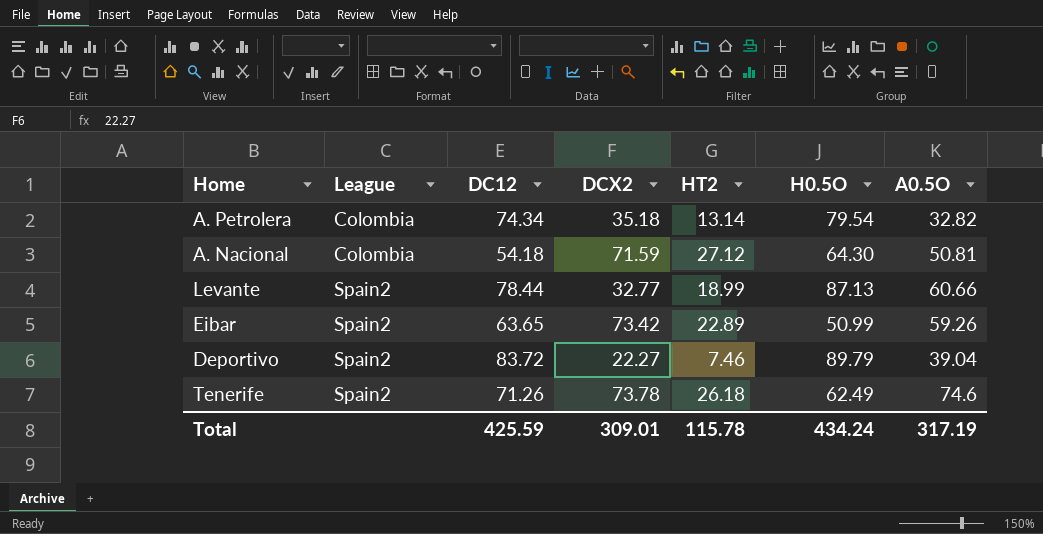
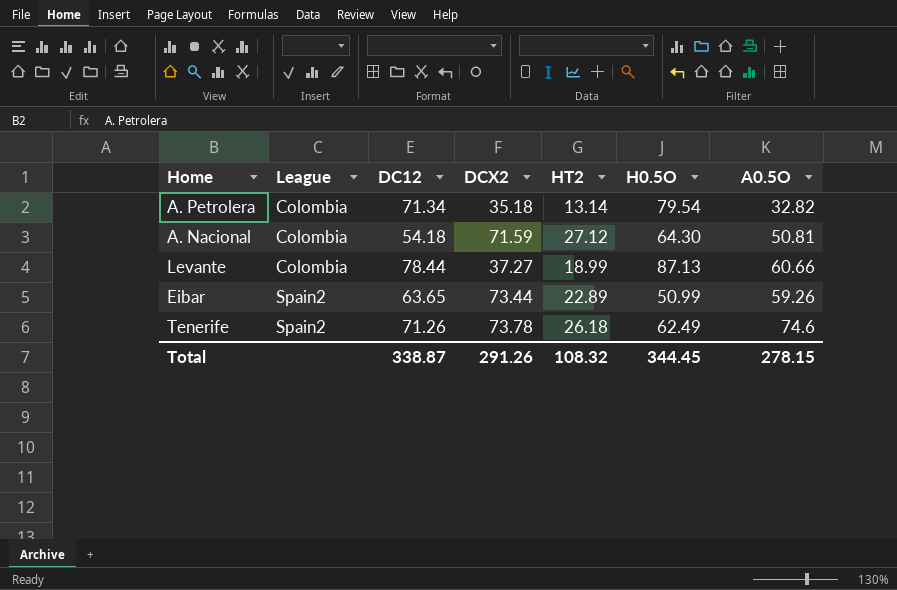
row Deportivo: Spain2 | 83.72 | 22.27 | 7.46 | 89.79 | 39.04 -> none
A. Petrolera | DC12: 74.34 -> 71.34
Levante | League: Spain2 -> Colombia
Levante | DCX2: 32.77 -> 37.27
Eibar | DCX2: 73.42 -> 73.44
Total | DC12: 425.59 -> 338.87
Total | DCX2: 309.01 -> 291.26
Total | HT2: 115.78 -> 108.32
Total | H0.5O: 434.24 -> 344.45
Total | A0.5O: 317.19 -> 278.15

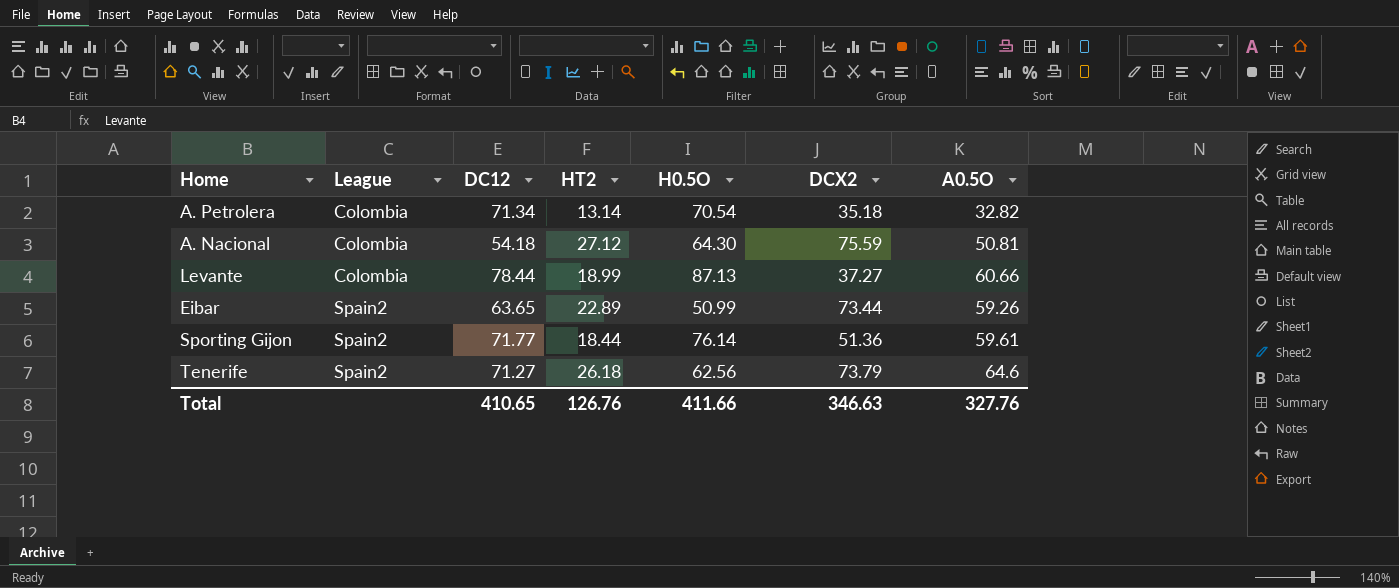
column DCX2 | position: 4 -> 6
A. Petrolera | H0.5O: 79.54 -> 70.54
A. Nacional | DCX2: 71.59 -> 75.59
row Sporting Gijon: none -> Spain2 | 71.77 | 18.44 | 76.14 | 51.36 | 59.61
Tenerife | DC12: 71.26 -> 71.27
Tenerife | H0.5O: 62.49 -> 62.56
Tenerife | DCX2: 73.78 -> 73.79
Tenerife | A0.5O: 74.6 -> 64.6
Total | DC12: 338.87 -> 410.65
Total | HT2: 108.32 -> 126.76
Total | H0.5O: 344.45 -> 411.66
Total | DCX2: 291.26 -> 346.63
Total | A0.5O: 278.15 -> 327.76

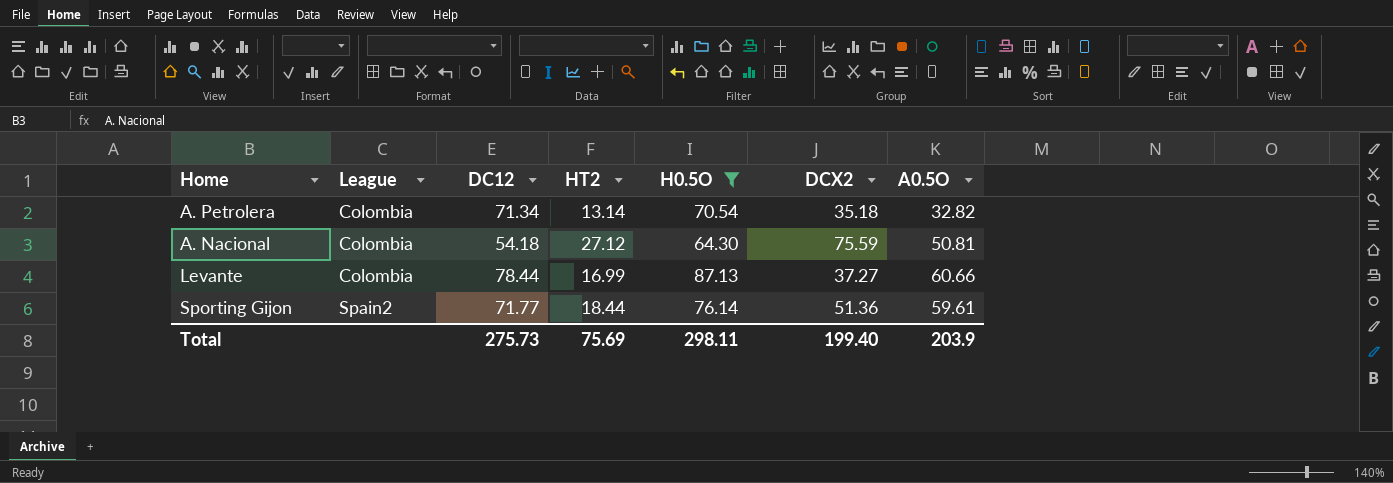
filter: none -> H0.5O >= 64.30
Levante | HT2: 18.99 -> 16.99
Total | DC12: 410.65 -> 275.73
Total | HT2: 126.76 -> 75.69
Total | H0.5O: 411.66 -> 298.11
Total | DCX2: 346.63 -> 199.40
Total | A0.5O: 327.76 -> 203.9

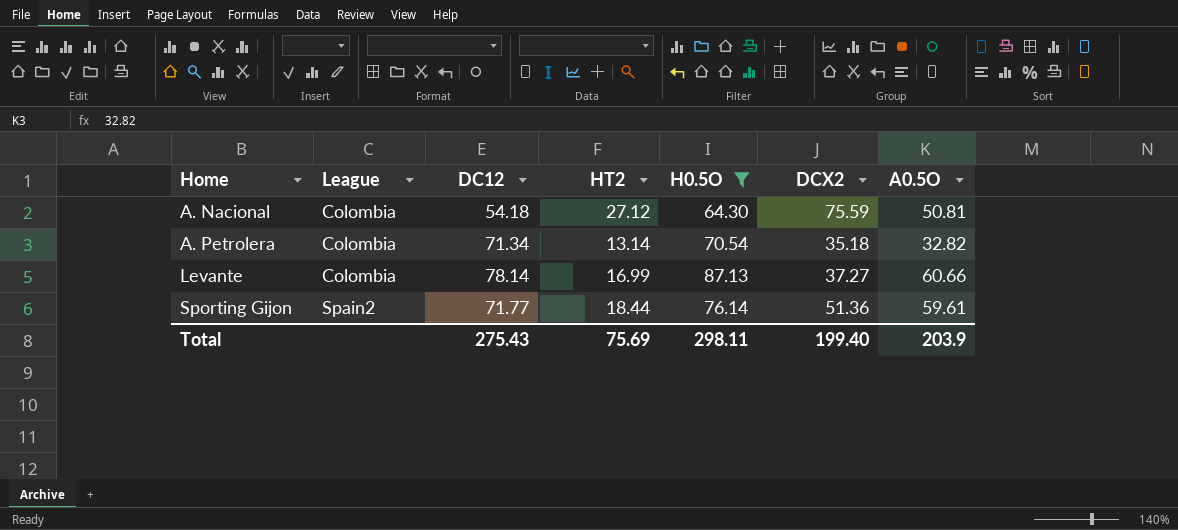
row order: League ascending -> Home ascending
Levante | DC12: 78.44 -> 78.14
Total | DC12: 275.73 -> 275.43

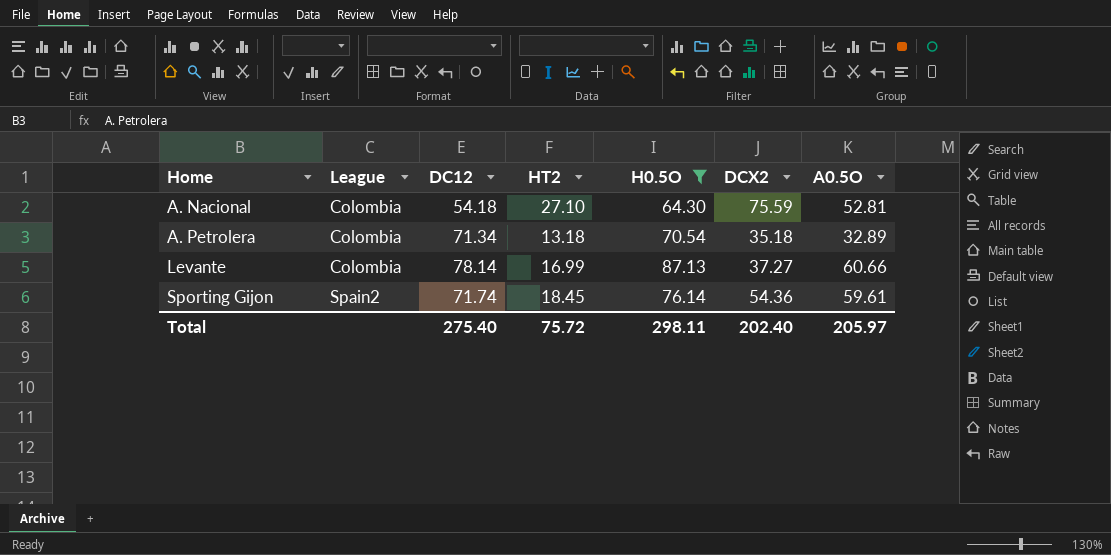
A. Nacional | HT2: 27.12 -> 27.10
A. Nacional | A0.5O: 50.81 -> 52.81
A. Petrolera | HT2: 13.14 -> 13.18
A. Petrolera | A0.5O: 32.82 -> 32.89
Sporting Gijon | DC12: 71.77 -> 71.74
Sporting Gijon | HT2: 18.44 -> 18.45
Sporting Gijon | DCX2: 51.36 -> 54.36
Total | DC12: 275.43 -> 275.40
Total | HT2: 75.69 -> 75.72
Total | DCX2: 199.40 -> 202.40
Total | A0.5O: 203.9 -> 205.97

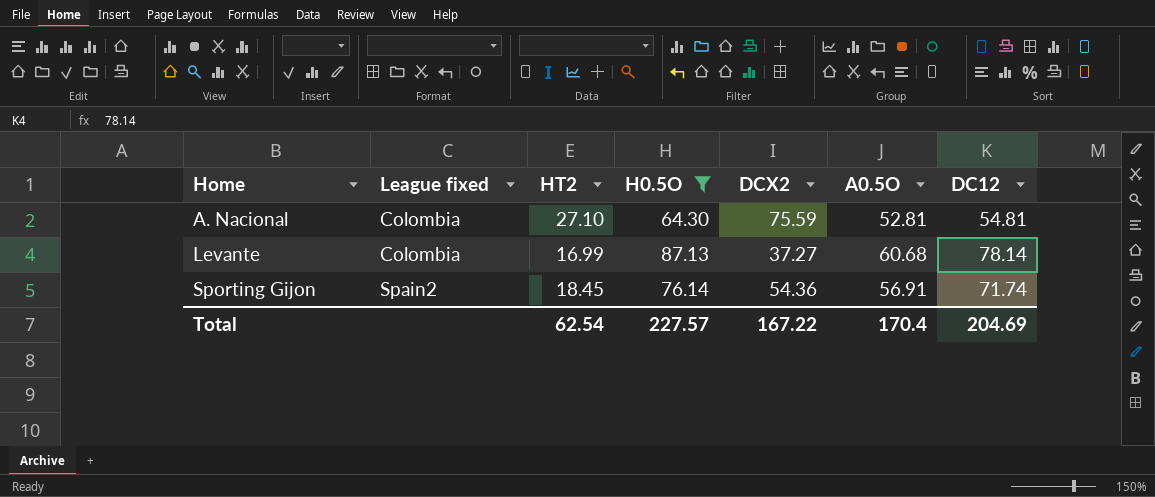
column name: League -> League fixed
column DC12 | position: 3 -> 7
row A. Petrolera: Colombia | 71.34 | 13.18 | 70.54 | 35.18 | 32.89 -> none
A. Nacional | DC12: 54.18 -> 54.81
Levante | A0.5O: 60.66 -> 60.68
Sporting Gijon | A0.5O: 59.61 -> 56.91
Total | HT2: 75.72 -> 62.54
Total | H0.5O: 298.11 -> 227.57
Total | DCX2: 202.40 -> 167.22
Total | A0.5O: 205.97 -> 170.4
Total | DC12: 275.40 -> 204.69

